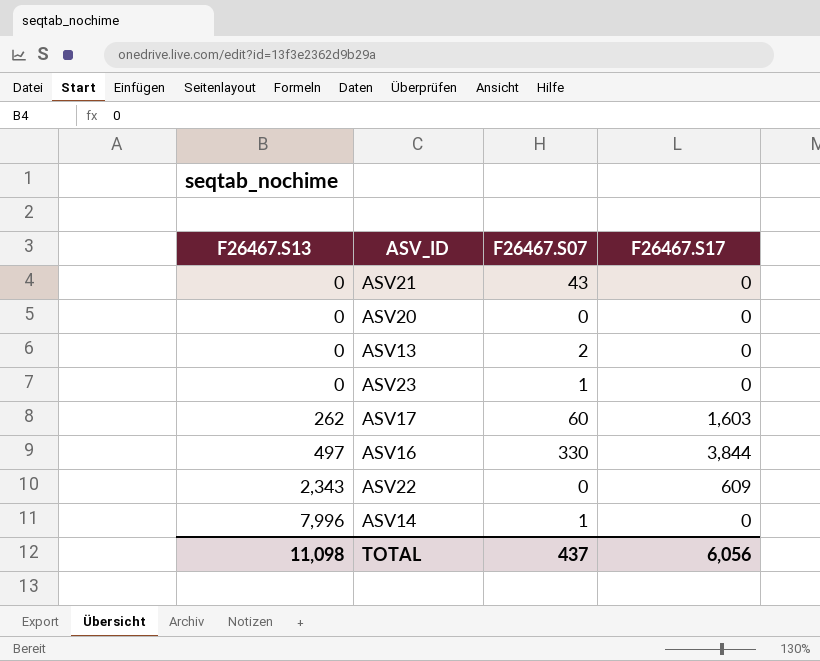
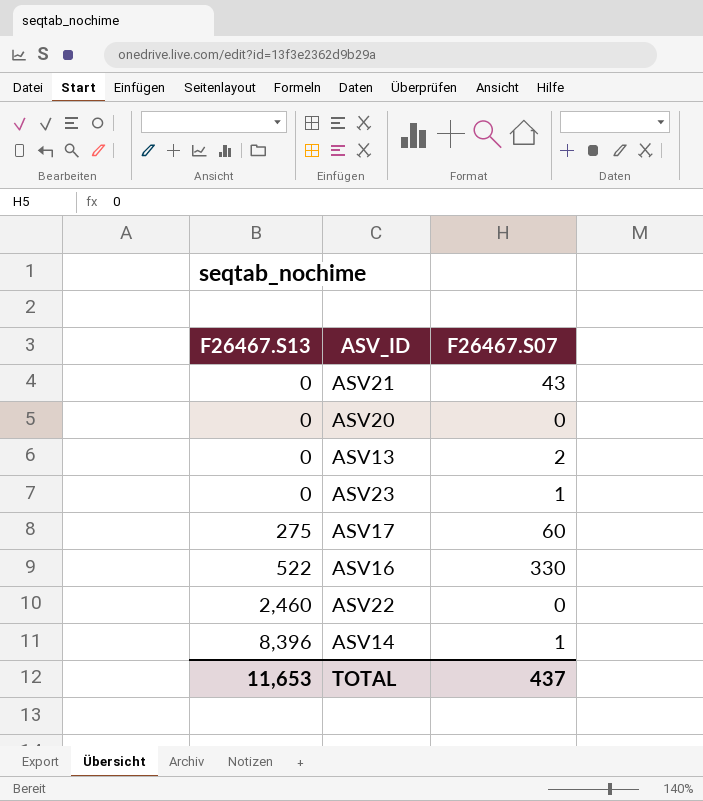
column F26467.S17 | position: 4 -> none
ASV17 | F26467.S13: 262 -> 275
ASV16 | F26467.S13: 497 -> 522
ASV22 | F26467.S13: 2,343 -> 2,460
ASV14 | F26467.S13: 7,996 -> 8,396
TOTAL | F26467.S13: 11,098 -> 11,653

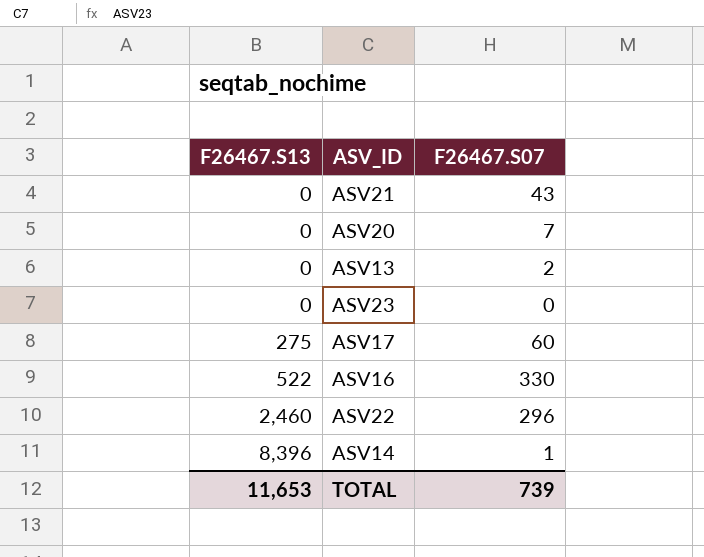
ASV20 | F26467.S07: 0 -> 7
ASV23 | F26467.S07: 1 -> 0
ASV22 | F26467.S07: 0 -> 296
TOTAL | F26467.S07: 437 -> 739

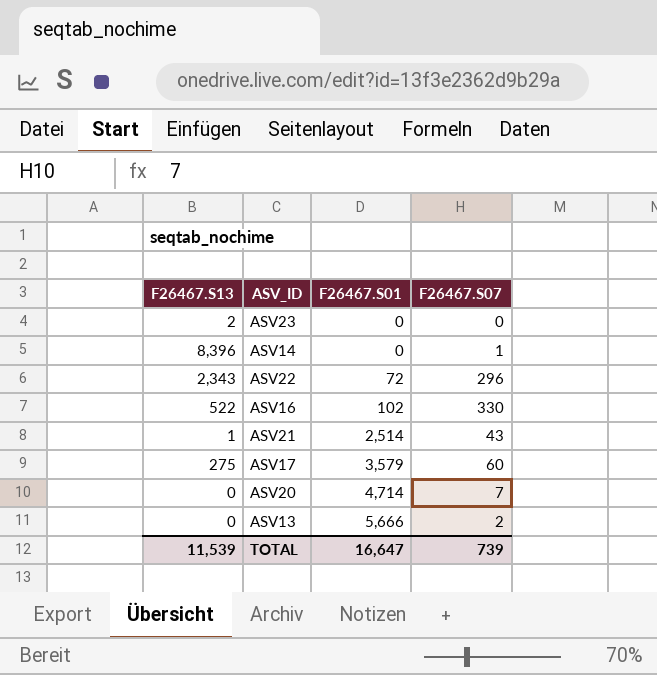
row order: F26467.S13 ascending -> F26467.S01 ascending
column F26467.S01 | position: none -> 3
ASV23 | F26467.S13: 0 -> 2
ASV22 | F26467.S13: 2,460 -> 2,343
ASV21 | F26467.S13: 0 -> 1
TOTAL | F26467.S13: 11,653 -> 11,539

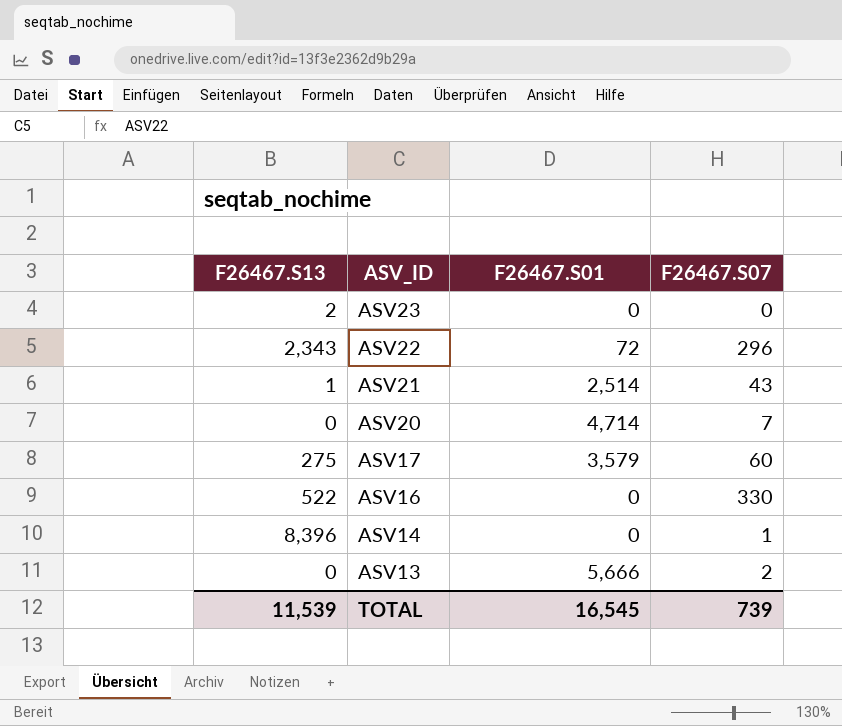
row order: F26467.S01 ascending -> ASV_ID descending
ASV16 | F26467.S01: 102 -> 0
TOTAL | F26467.S01: 16,647 -> 16,545

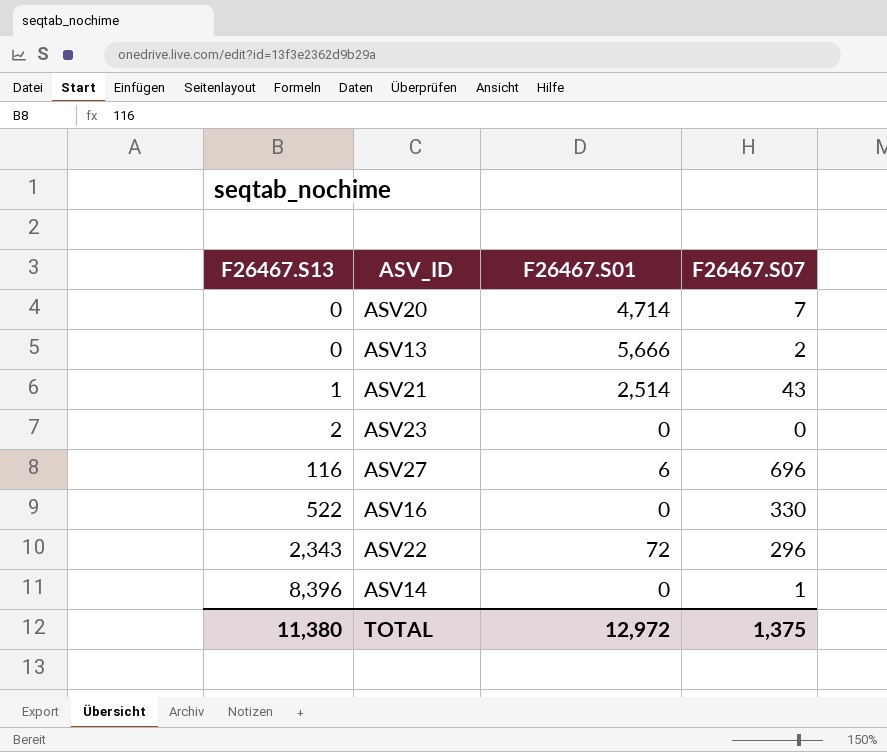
row order: ASV_ID descending -> F26467.S13 ascending
row ASV17: 275 | 3,579 | 60 -> none
row ASV27: none -> 116 | 6 | 696
TOTAL | F26467.S13: 11,539 -> 11,380
TOTAL | F26467.S01: 16,545 -> 12,972
TOTAL | F26467.S07: 739 -> 1,375

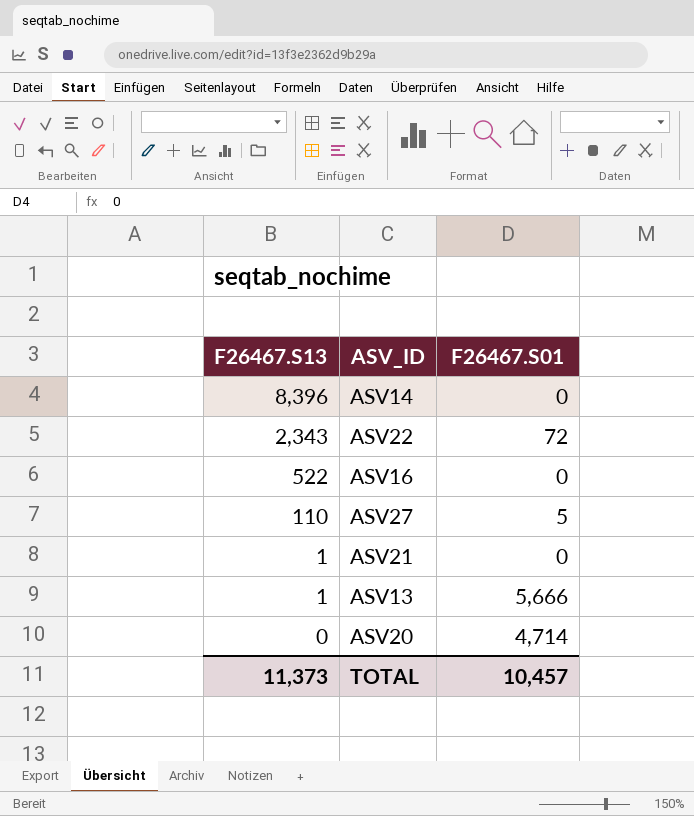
row order: F26467.S13 ascending -> F26467.S13 descending
column F26467.S07 | position: 4 -> none
row ASV23: 2 | 0 | 0 -> none
ASV27 | F26467.S13: 116 -> 110
ASV27 | F26467.S01: 6 -> 5
ASV21 | F26467.S01: 2,514 -> 0
ASV13 | F26467.S13: 0 -> 1
TOTAL | F26467.S13: 11,380 -> 11,373
TOTAL | F26467.S01: 12,972 -> 10,457

